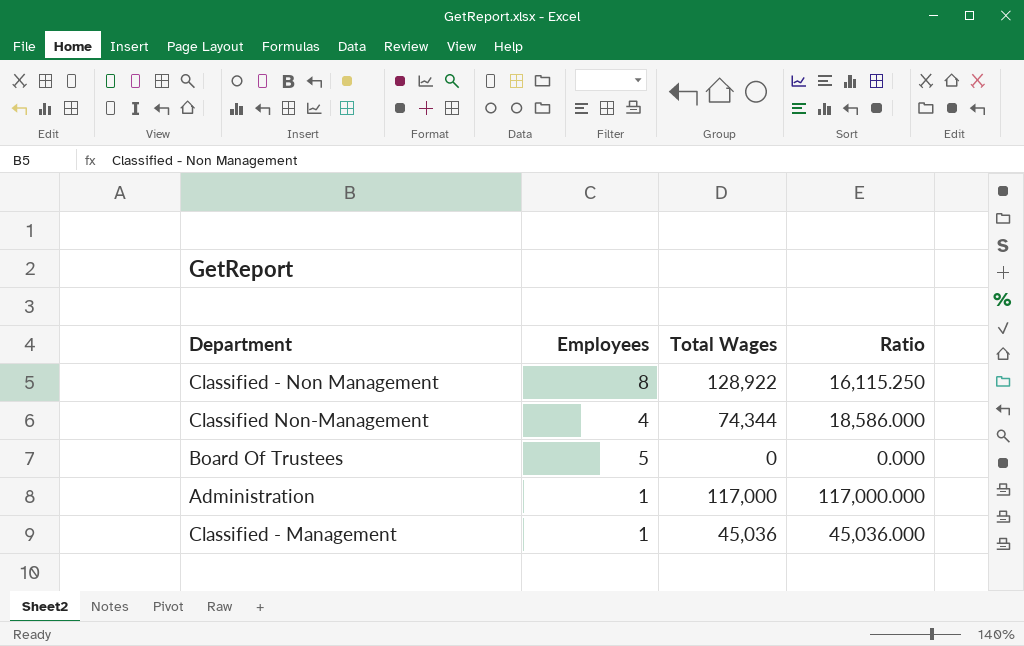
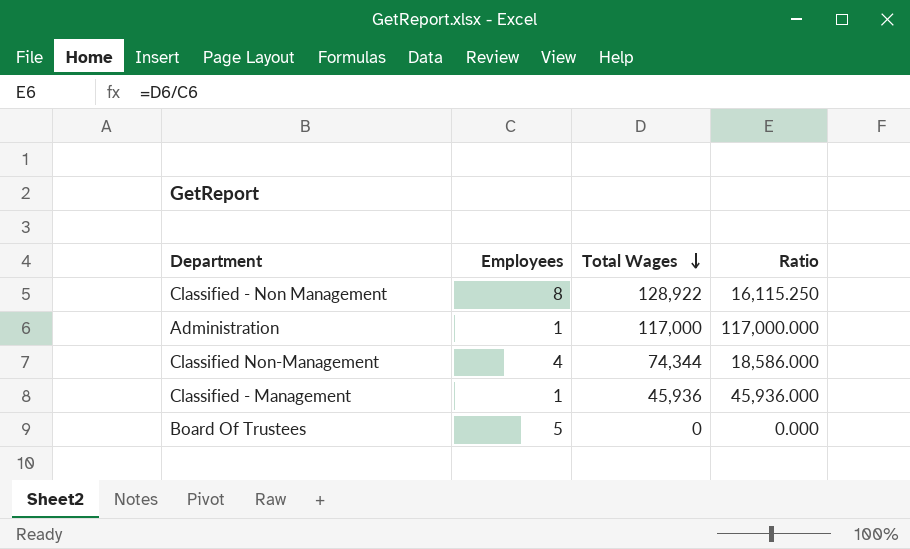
row order: none -> Total Wages descending
Classified - Management | Total Wages: 45,036 -> 45,936
Classified - Management | Ratio: 45,036.000 -> 45,936.000

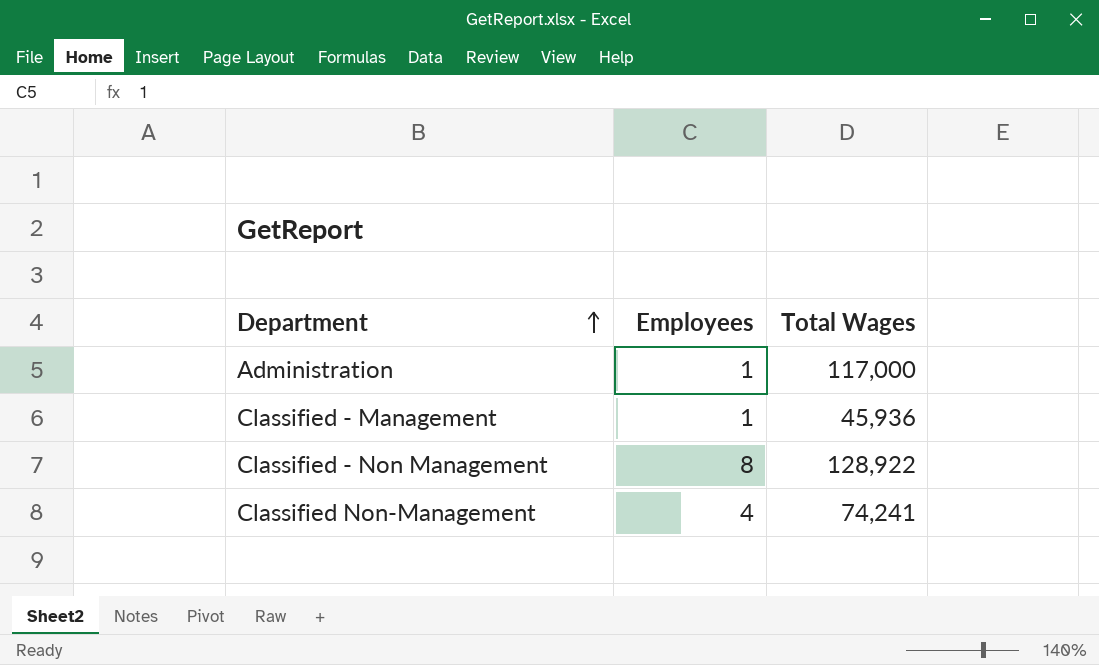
row order: Total Wages descending -> Department ascending
column Ratio | formula: [Total Wages] / [Employees] -> none
row Board Of Trustees: 5 | 0 | 0.000 -> none
Classified Non-Management | Total Wages: 74,344 -> 74,241

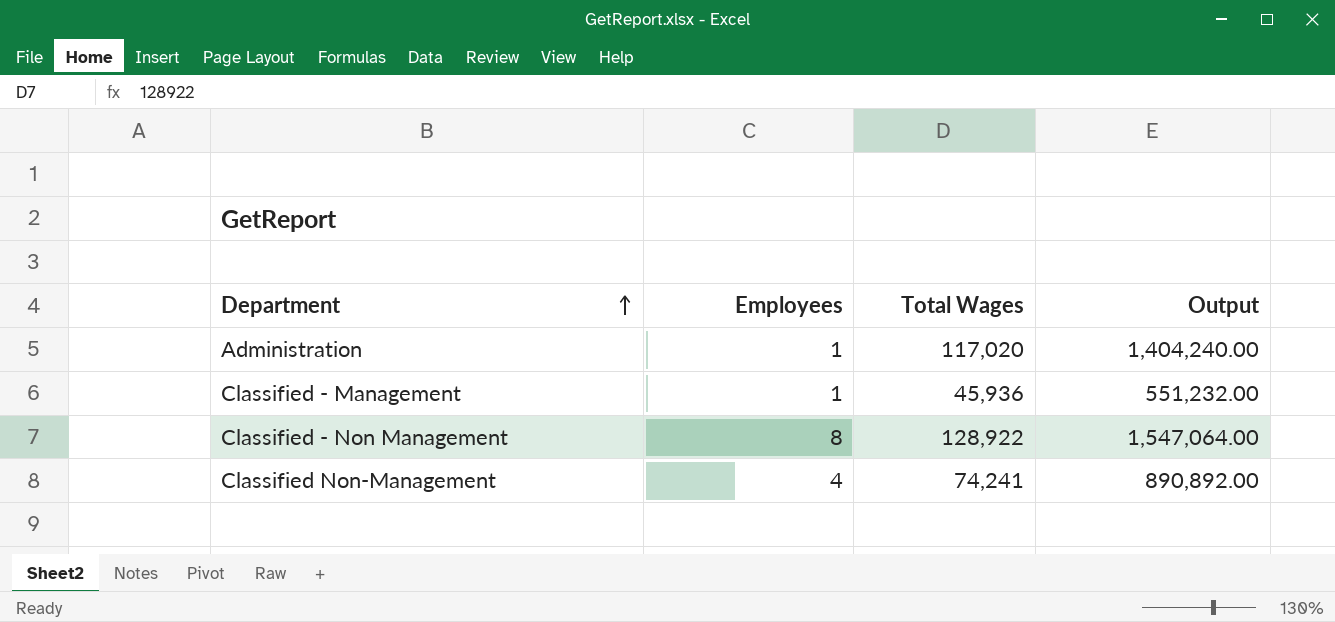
column Output | formula: none -> [Total Wages] * 12
Administration | Total Wages: 117,000 -> 117,020

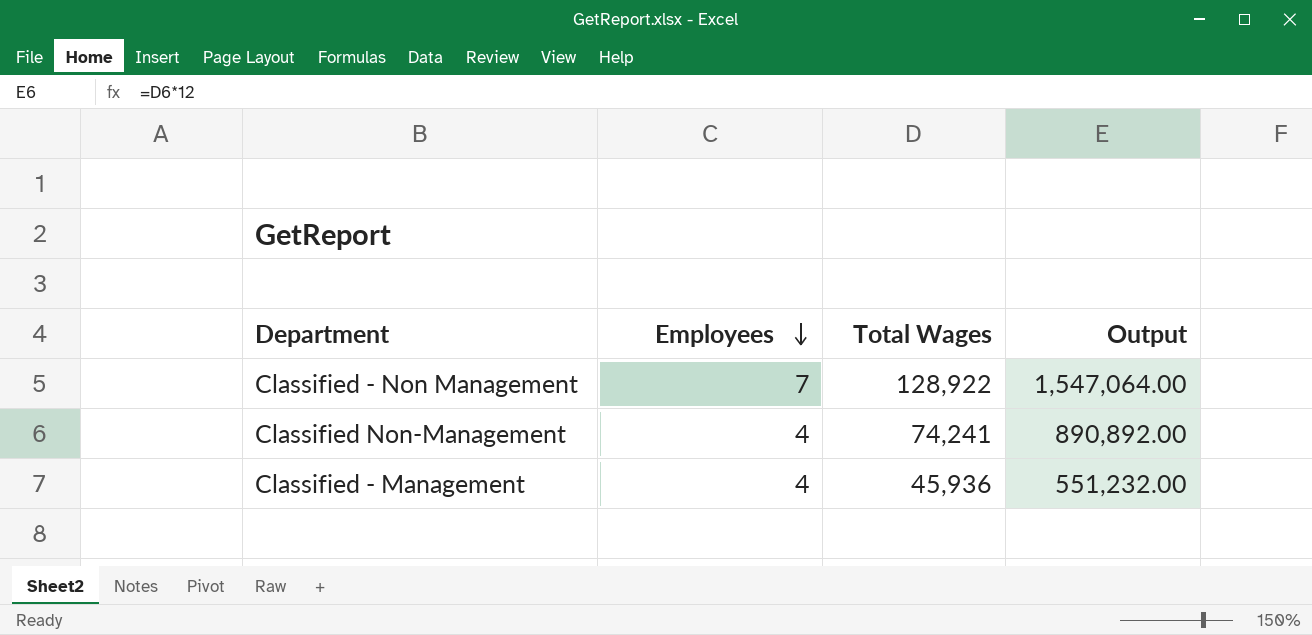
row order: Department ascending -> Employees descending
row Administration: 1 | 117,020 | 1,404,240.00 -> none
Classified - Non Management | Employees: 8 -> 7
Classified - Management | Employees: 1 -> 4

